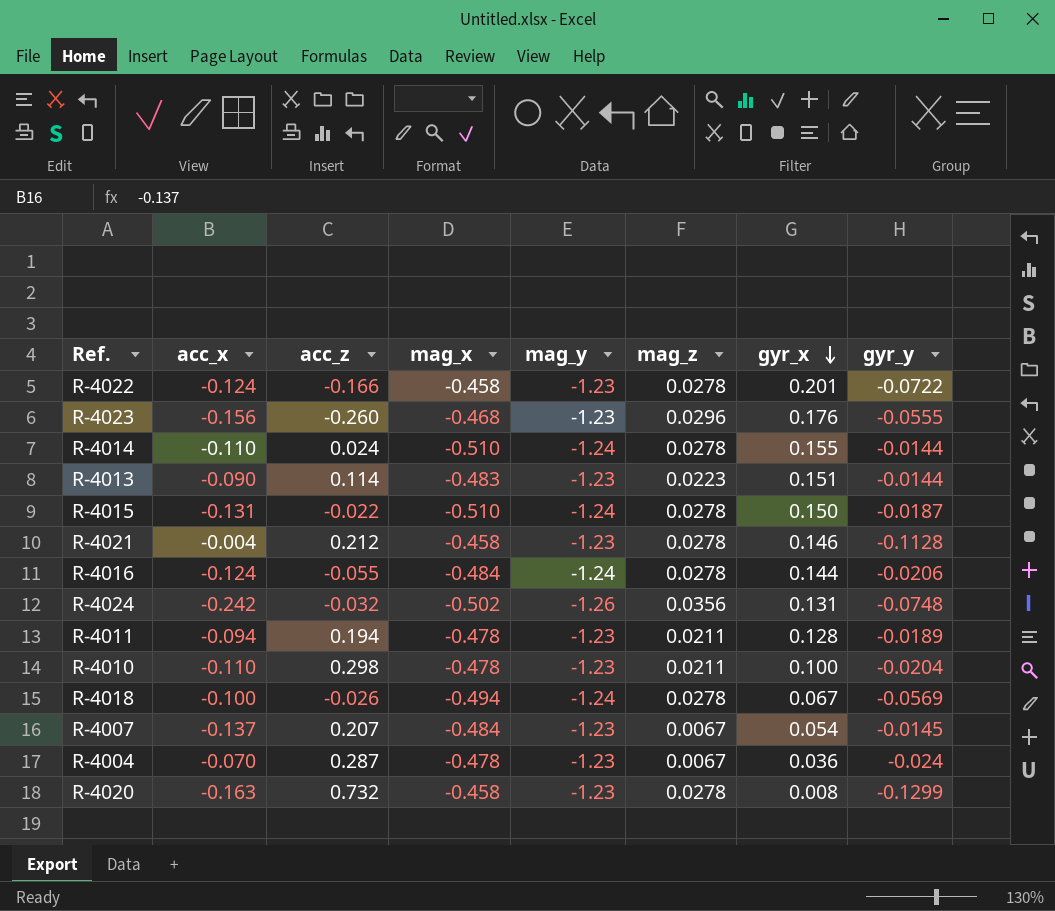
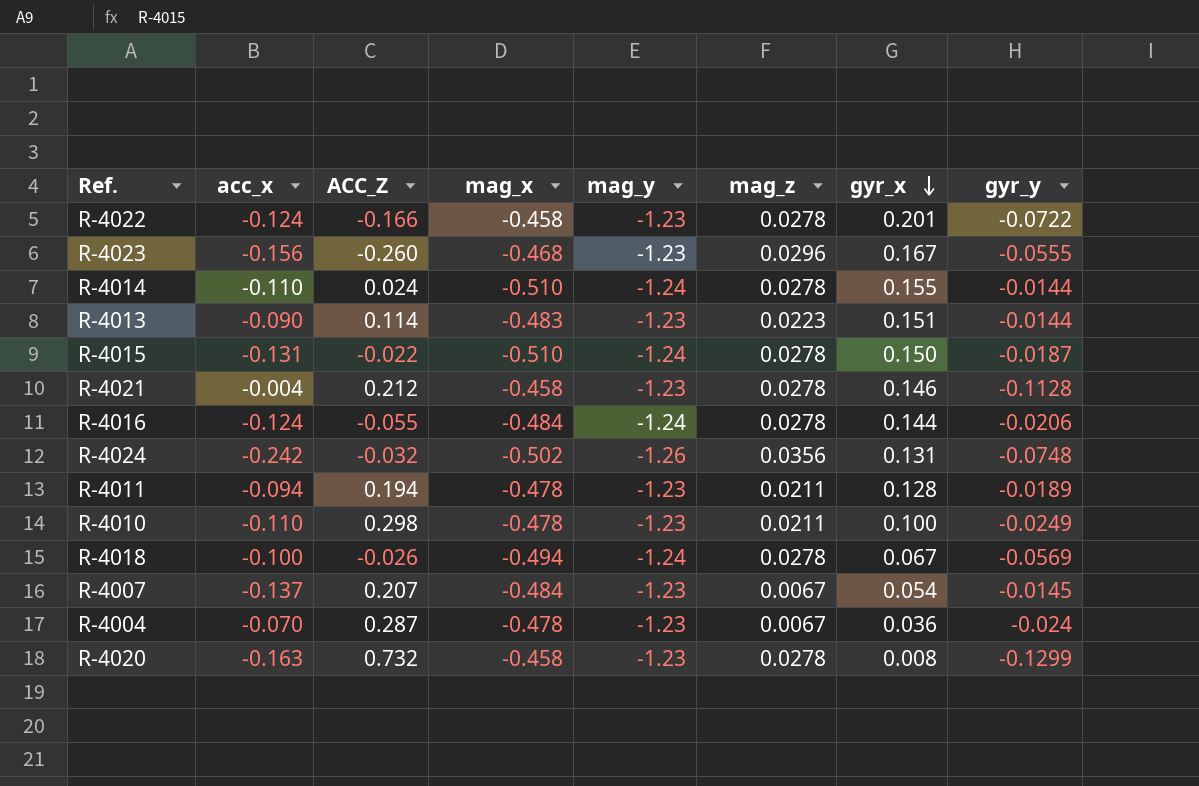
column name: acc_z -> ACC_Z
R-4023 | gyr_x: 0.176 -> 0.167
R-4010 | gyr_y: -0.0204 -> -0.0249

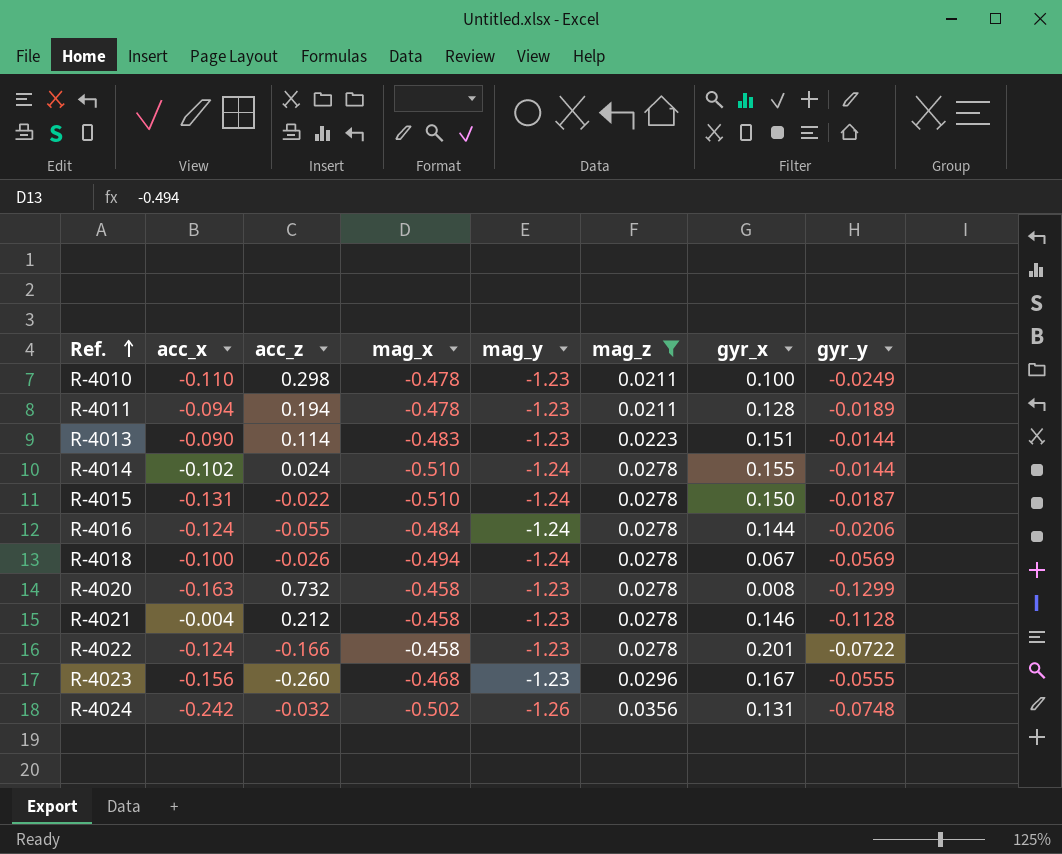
filter: none -> mag_z != 0.0067
row order: gyr_x descending -> Ref. ascending
column name: ACC_Z -> acc_z
R-4014 | acc_x: -0.110 -> -0.102

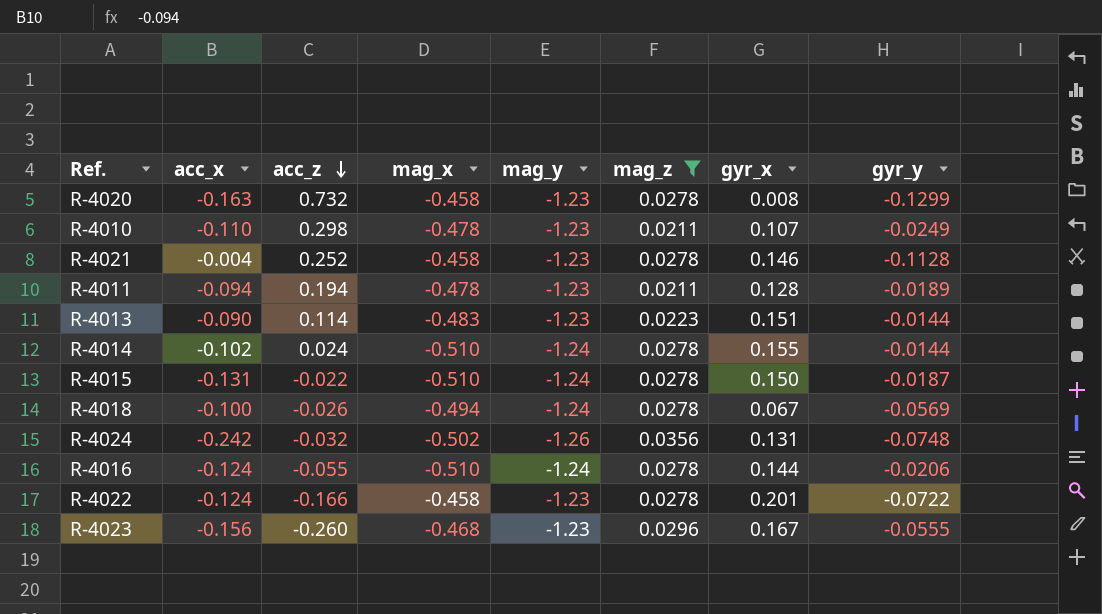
row order: Ref. ascending -> acc_z descending
R-4010 | gyr_x: 0.100 -> 0.107
R-4021 | acc_z: 0.212 -> 0.252
R-4016 | mag_x: -0.484 -> -0.510

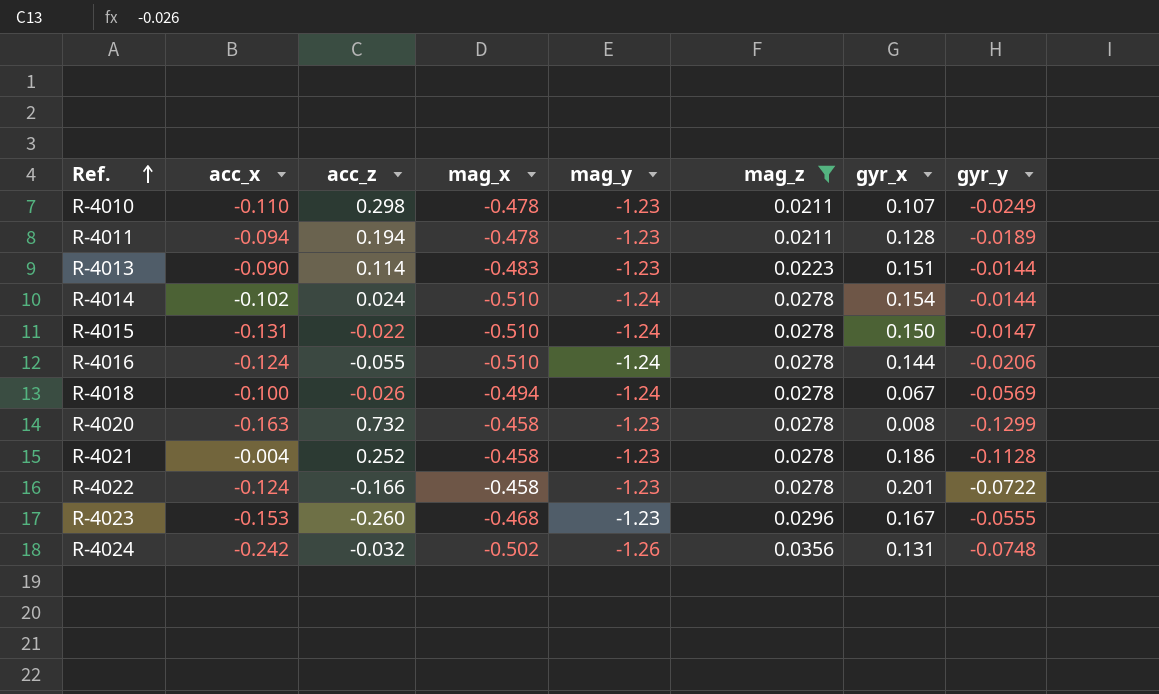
row order: acc_z descending -> Ref. ascending
R-4014 | gyr_x: 0.155 -> 0.154
R-4015 | gyr_y: -0.0187 -> -0.0147
R-4021 | gyr_x: 0.146 -> 0.186
R-4023 | acc_x: -0.156 -> -0.153

